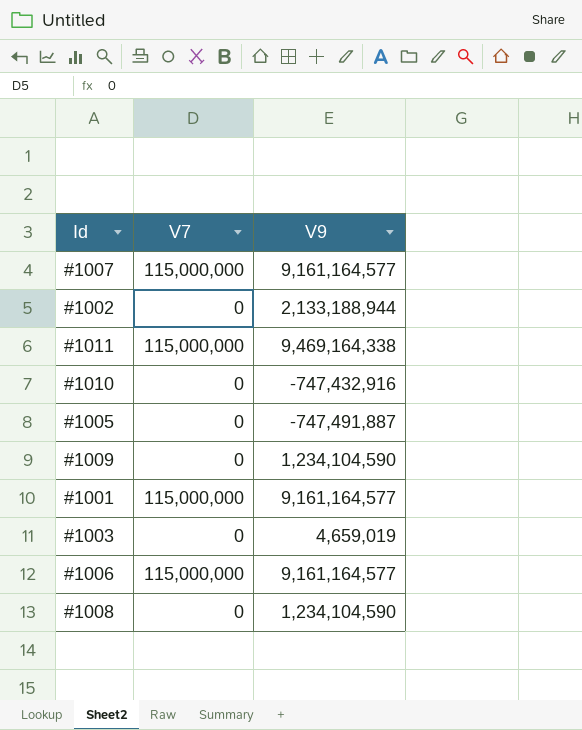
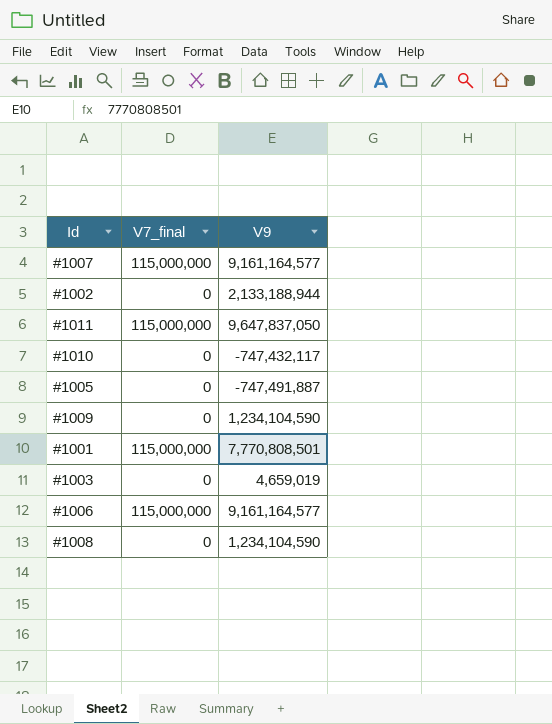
column name: V7 -> V7_final
#1011 | V9: 9,469,164,338 -> 9,647,837,050
#1010 | V9: -747,432,916 -> -747,432,117
#1001 | V9: 9,161,164,577 -> 7,770,808,501

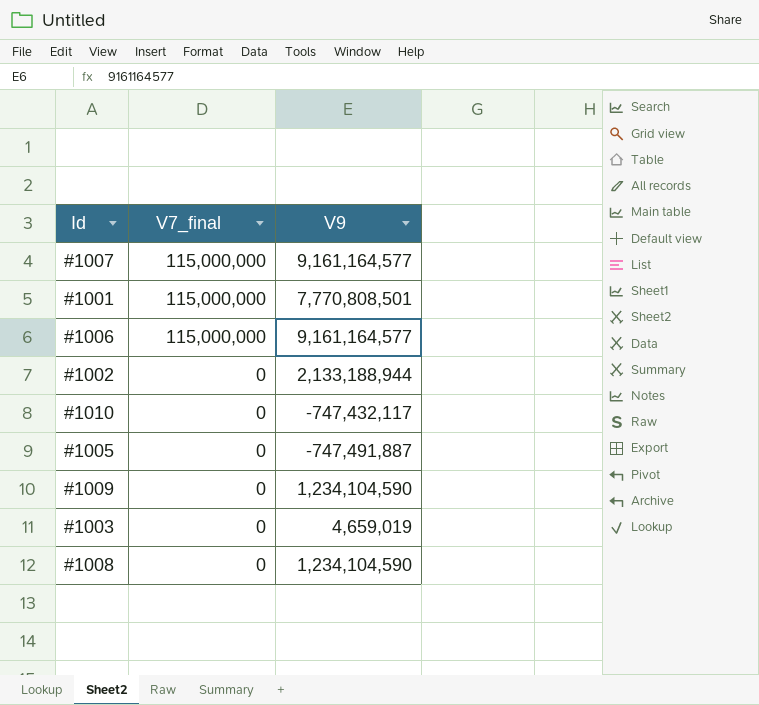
row order: none -> V7_final descending
row #1011: 115,000,000 | 9,647,837,050 -> none

